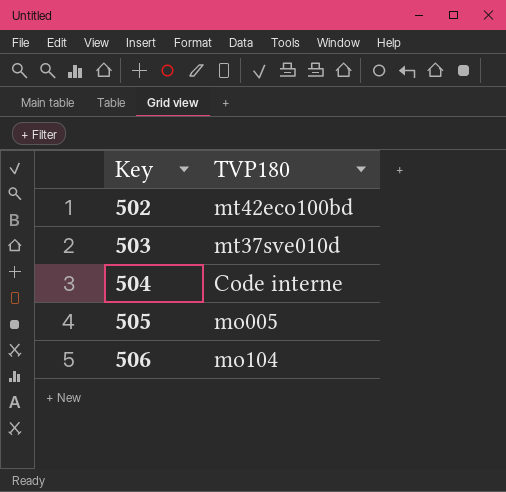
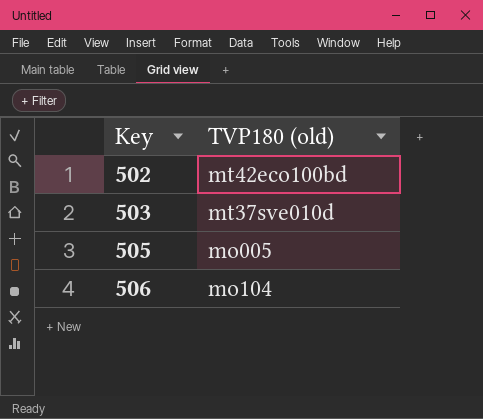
column name: TVP180 -> TVP180 (old)
row 504: Code interne -> none

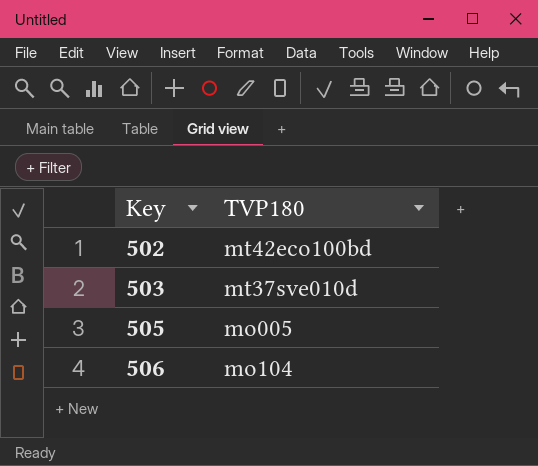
column name: TVP180 (old) -> TVP180

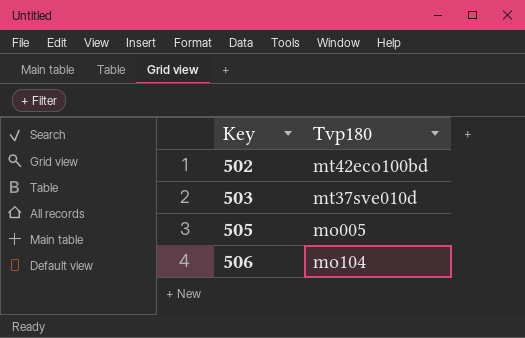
column name: TVP180 -> Tvp180

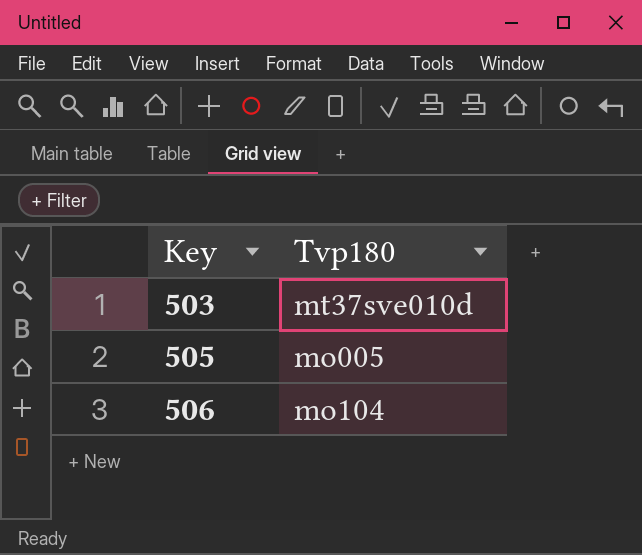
row 502: mt42eco100bd -> none

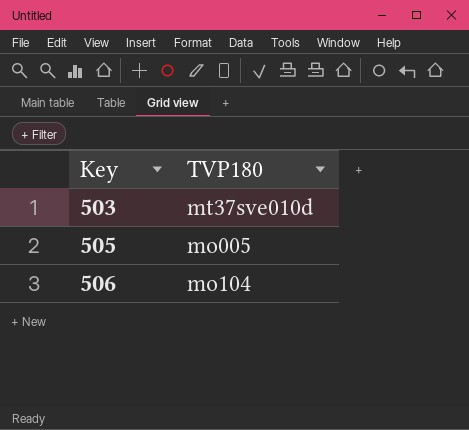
column name: Tvp180 -> TVP180

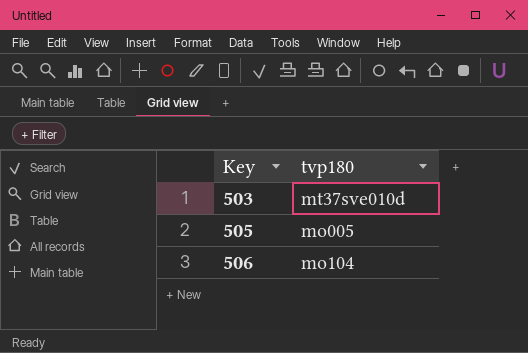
column name: TVP180 -> tvp180

